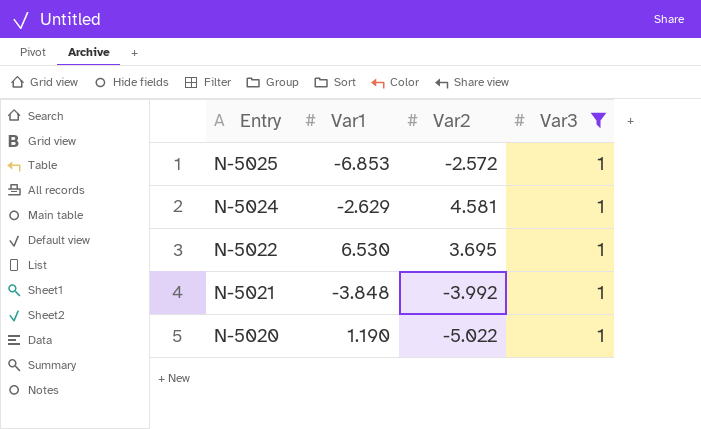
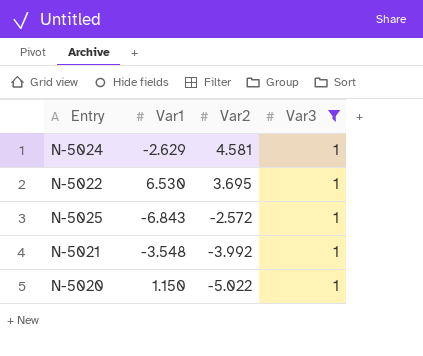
row order: Entry descending -> Var2 descending
N-5025 | Var1: -6.853 -> -6.843
N-5021 | Var1: -3.848 -> -3.548
N-5020 | Var1: 1.190 -> 1.150

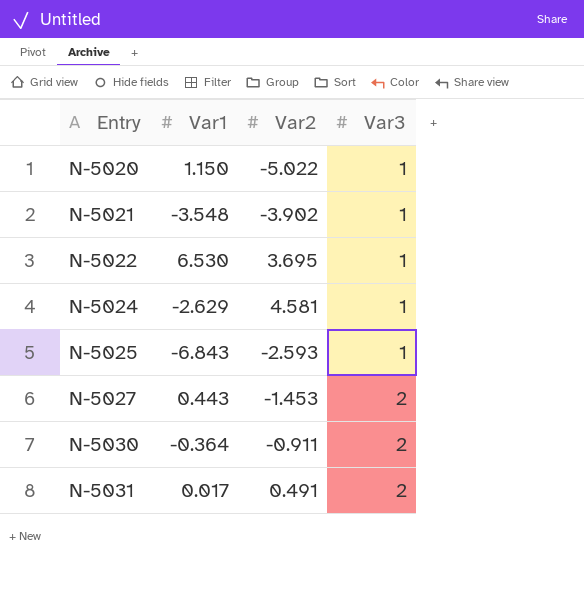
filter: Var3 = 1 -> none
row order: Var2 descending -> Entry ascending
N-5021 | Var2: -3.992 -> -3.902
N-5025 | Var2: -2.572 -> -2.593

